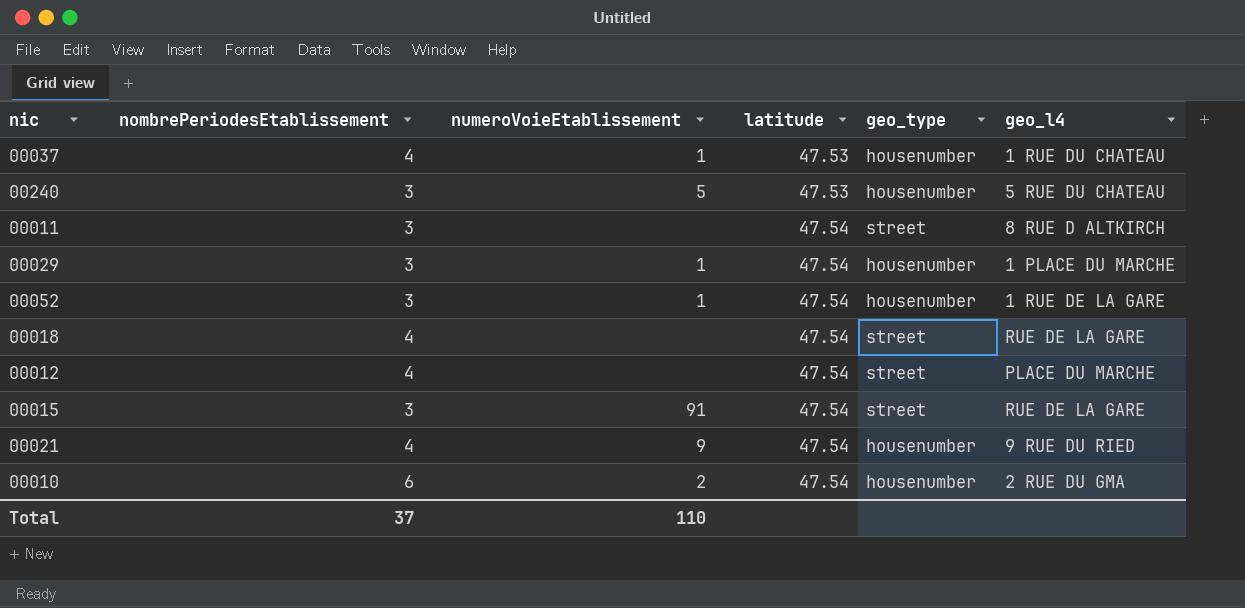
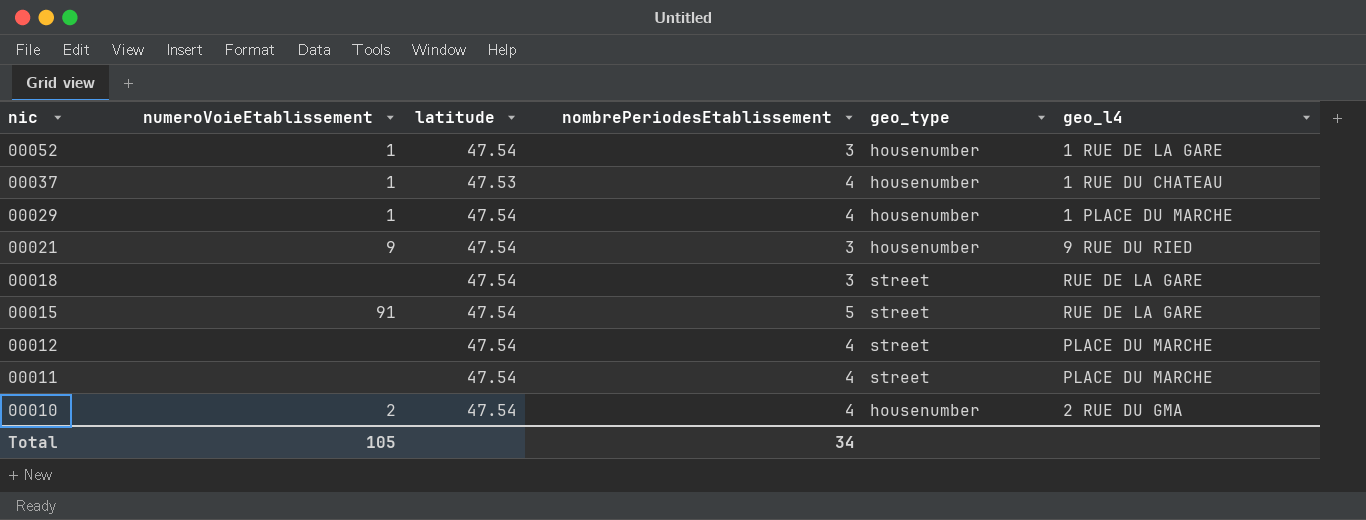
row order: latitude ascending -> nic descending
column nombrePeriodesEtablissement | position: 2 -> 4
row 00240: 3 | 5 | 47.53 | housenumber | 5 RUE DU CHATEAU -> none
00029 | nombrePeriodesEtablissement: 3 -> 4
00021 | nombrePeriodesEtablissement: 4 -> 3
00018 | nombrePeriodesEtablissement: 4 -> 3
00015 | nombrePeriodesEtablissement: 3 -> 5
00011 | nombrePeriodesEtablissement: 3 -> 4
00011 | geo_l4: 8 RUE D ALTKIRCH -> PLACE DU MARCHE
00010 | nombrePeriodesEtablissement: 6 -> 4
Total | numeroVoieEtablissement: 110 -> 105
Total | nombrePeriodesEtablissement: 37 -> 34

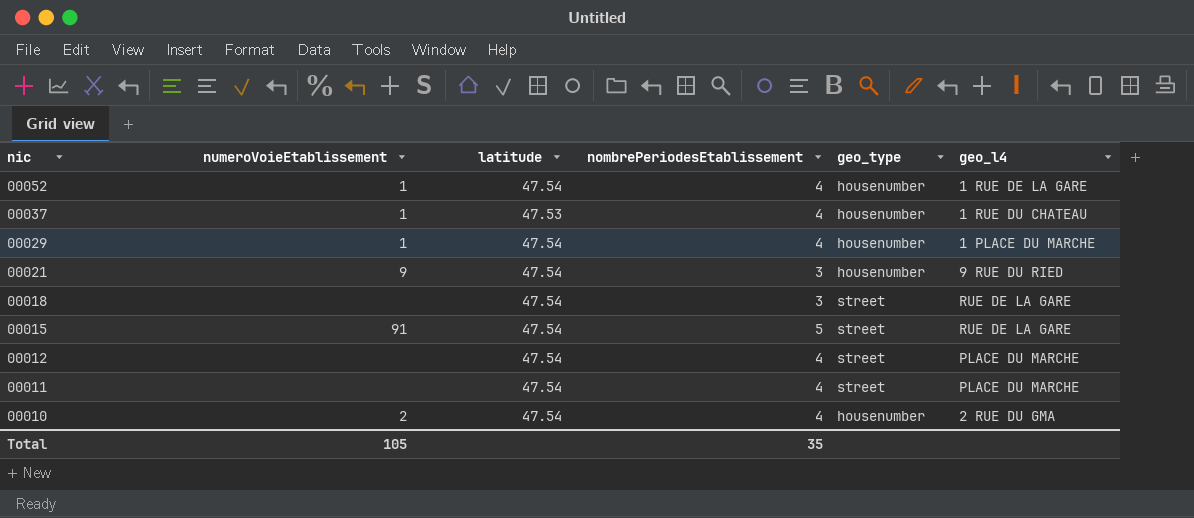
00052 | nombrePeriodesEtablissement: 3 -> 4
Total | nombrePeriodesEtablissement: 34 -> 35

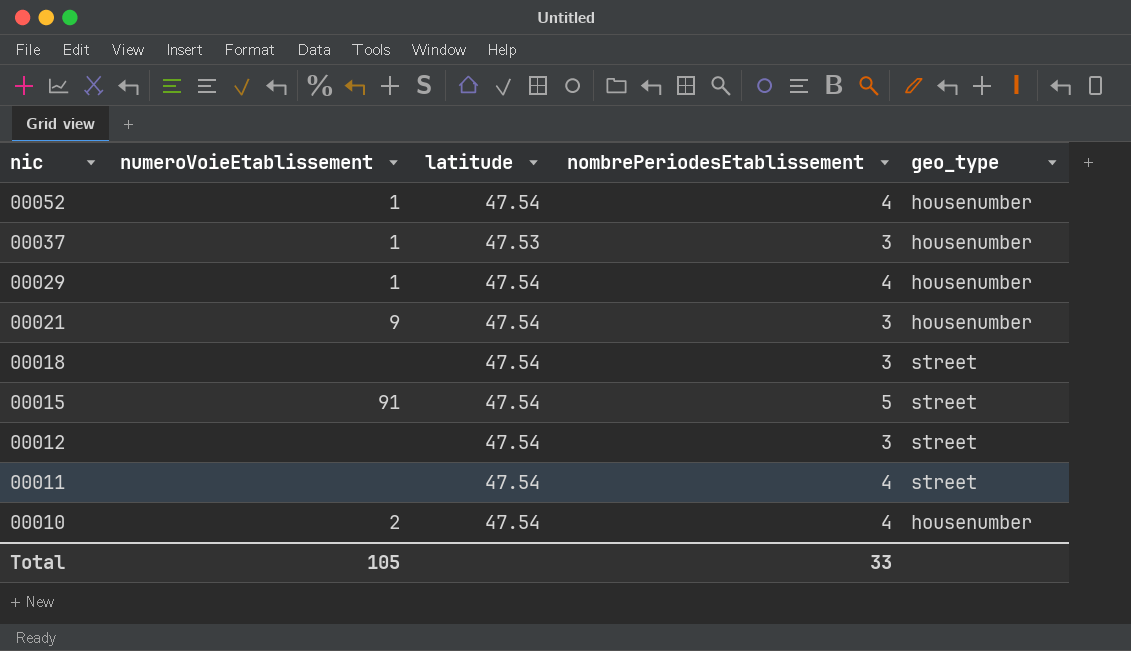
column geo_l4 | position: 6 -> none
00037 | nombrePeriodesEtablissement: 4 -> 3
00012 | nombrePeriodesEtablissement: 4 -> 3
Total | nombrePeriodesEtablissement: 35 -> 33

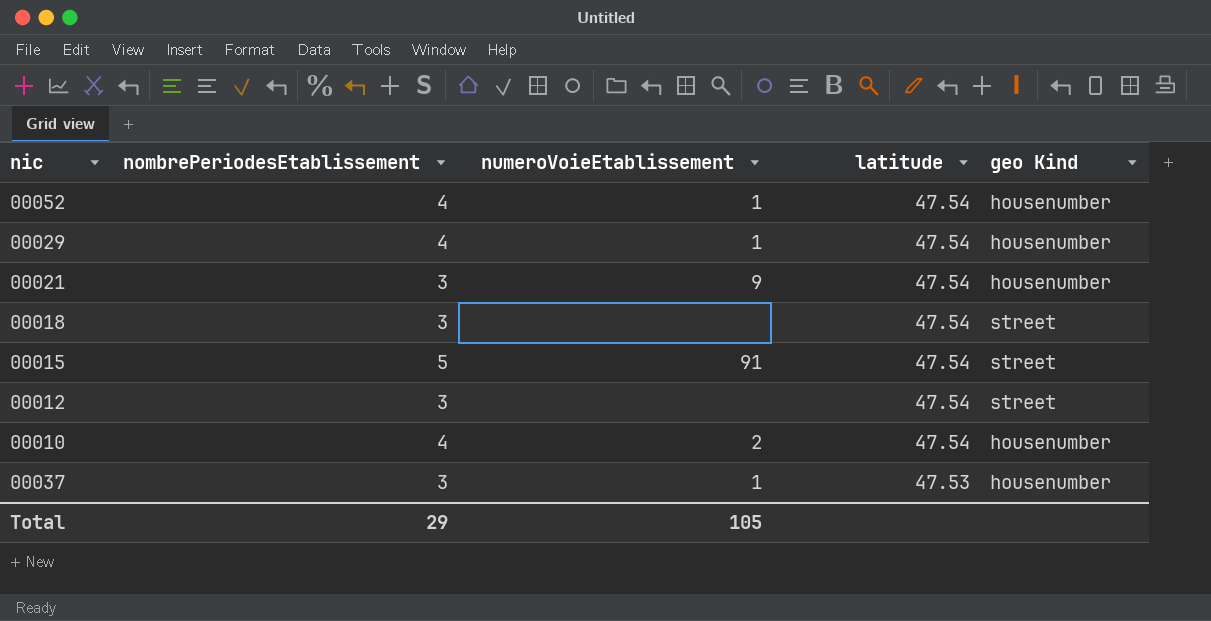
row order: nic descending -> latitude descending
column nombrePeriodesEtablissement | position: 4 -> 2
column name: geo_type -> geo Kind
row 00011: none | 47.54 | 4 | street -> none
Total | nombrePeriodesEtablissement: 33 -> 29

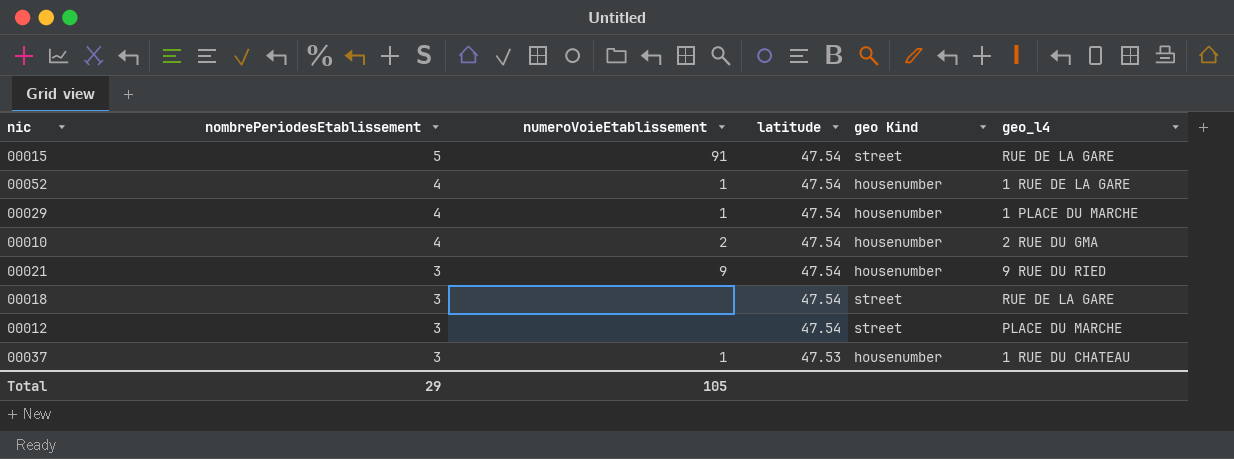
row order: latitude descending -> nombrePeriodesEtablissement descending
column geo_l4 | position: none -> 6

